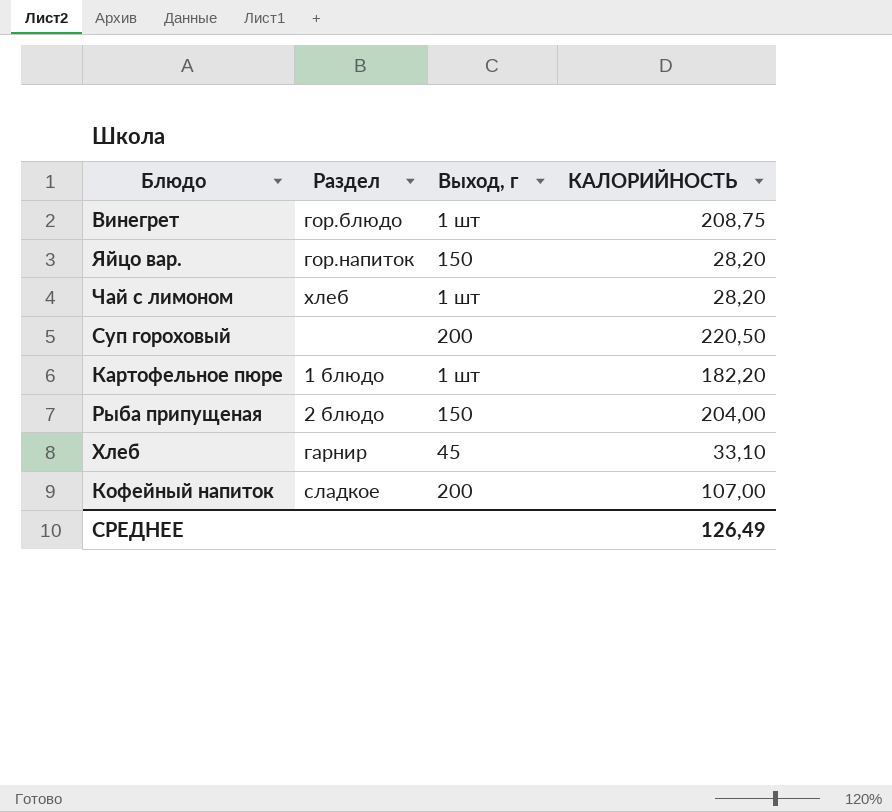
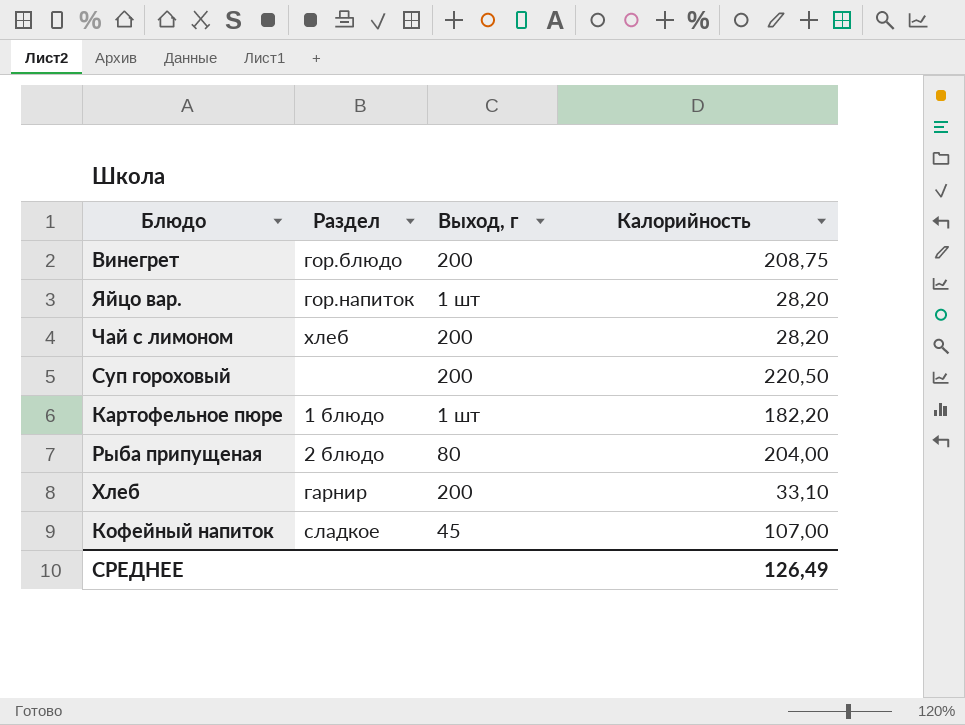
column name: КАЛОРИЙНОСТЬ -> Калорийность
Винегрет | Выход, г: 1 шт -> 200
Яйцо вар. | Выход, г: 150 -> 1 шт
Чай с лимоном | Выход, г: 1 шт -> 200
Рыба припущеная | Выход, г: 150 -> 80
Хлеб | Выход, г: 45 -> 200
Кофейный напиток | Выход, г: 200 -> 45

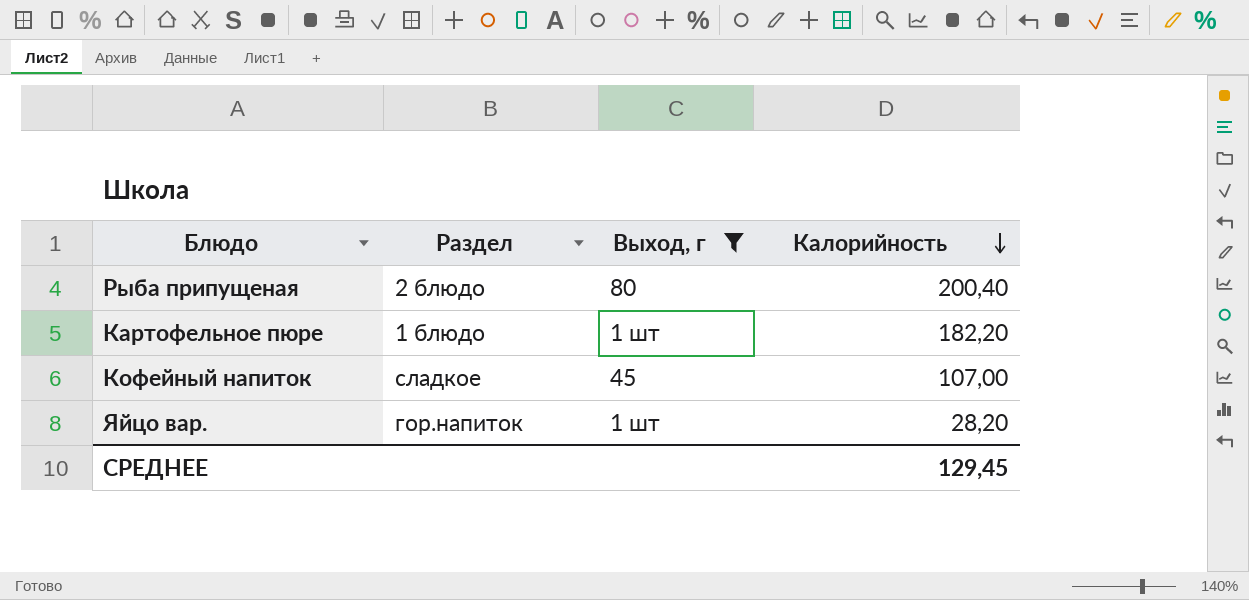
filter: none -> Выход, г != 200
row order: none -> Калорийность descending
Рыба припущеная | Калорийность: 204,00 -> 200,40
СРЕДНЕЕ | Калорийность: 126,49 -> 129,45

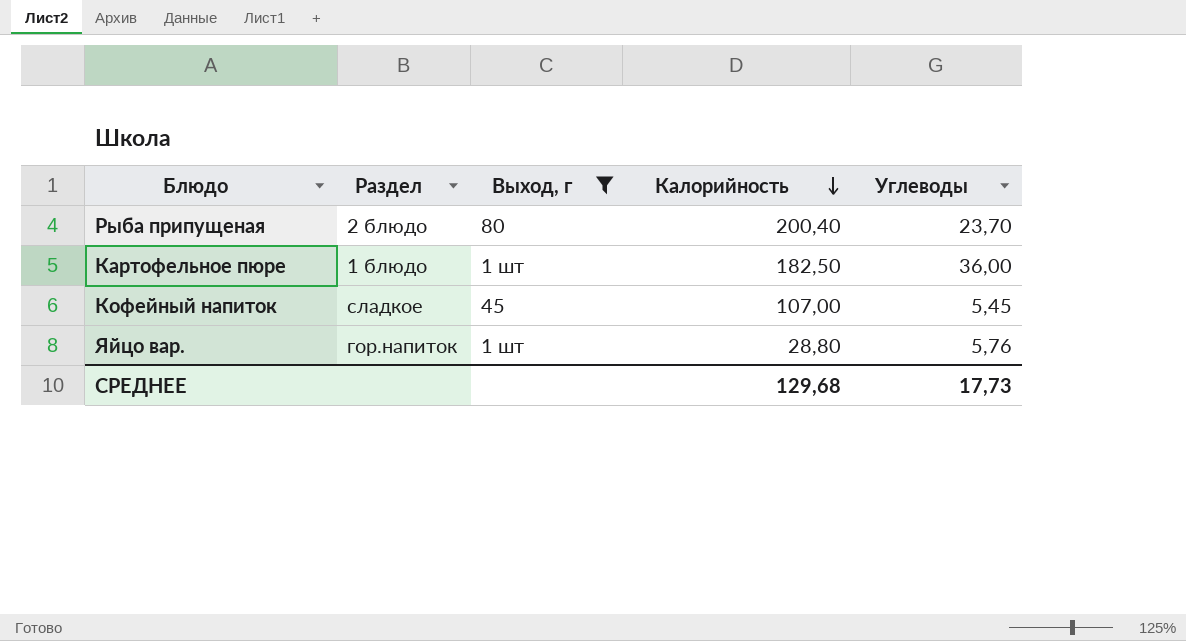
column Углеводы | position: none -> 5
Картофельное пюре | Калорийность: 182,20 -> 182,50
Яйцо вар. | Калорийность: 28,20 -> 28,80
СРЕДНЕЕ | Калорийность: 129,45 -> 129,68

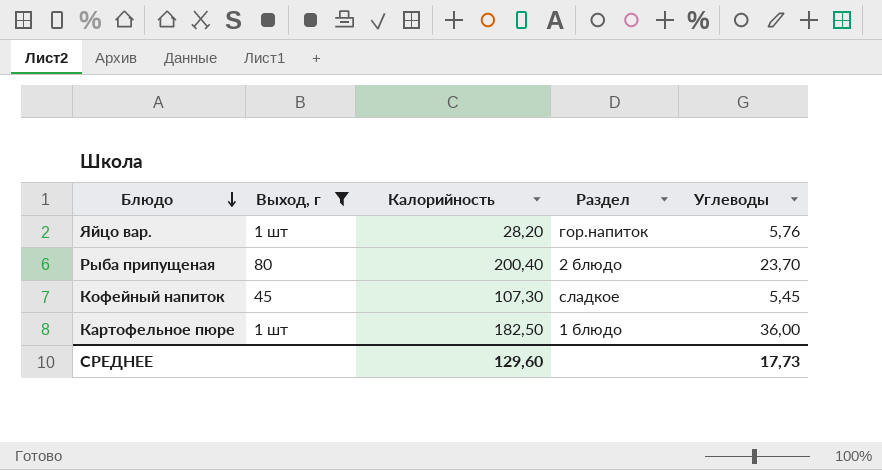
row order: Калорийность descending -> Блюдо descending
column Раздел | position: 2 -> 4
Яйцо вар. | Калорийность: 28,80 -> 28,20
Кофейный напиток | Калорийность: 107,00 -> 107,30
СРЕДНЕЕ | Калорийность: 129,68 -> 129,60

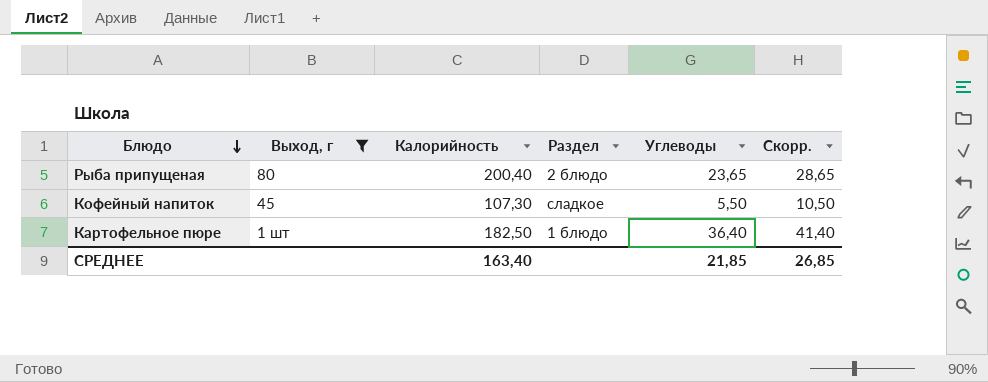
column Скорр. | formula: none -> [Углеводы] + 5
row Яйцо вар.: 1 шт | 28,20 | гор.напиток | 5,76 -> none
Рыба припущеная | Углеводы: 23,70 -> 23,65
Кофейный напиток | Углеводы: 5,45 -> 5,50
Картофельное пюре | Углеводы: 36,00 -> 36,40
СРЕДНЕЕ | Калорийность: 129,60 -> 163,40
СРЕДНЕЕ | Углеводы: 17,73 -> 21,85

